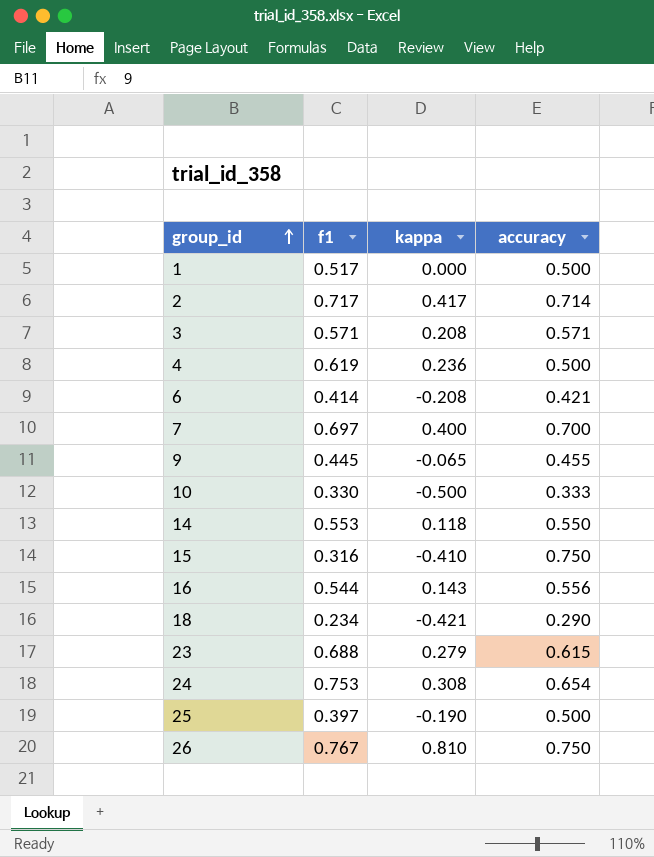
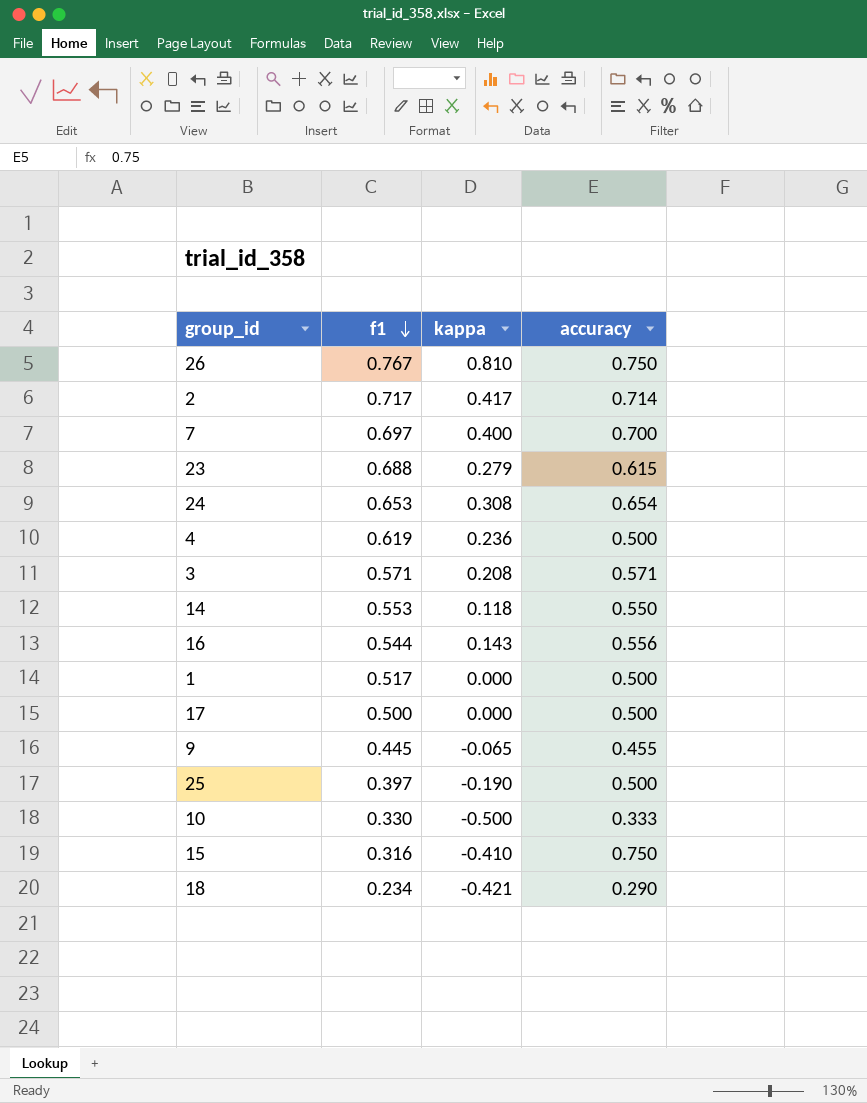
row order: group_id ascending -> f1 descending
row 6: 0.414 | -0.208 | 0.421 -> none
24 | f1: 0.753 -> 0.653
row 17: none -> 0.500 | 0.000 | 0.500

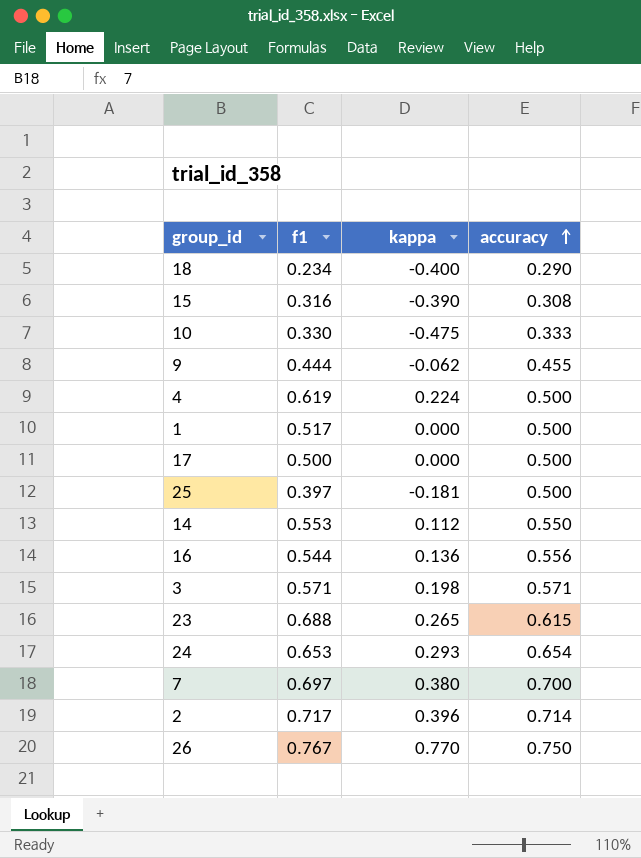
row order: f1 descending -> accuracy ascending
18 | kappa: -0.421 -> -0.400
15 | kappa: -0.410 -> -0.390
15 | accuracy: 0.750 -> 0.308
10 | kappa: -0.500 -> -0.475
9 | f1: 0.445 -> 0.444
9 | kappa: -0.065 -> -0.062
4 | kappa: 0.236 -> 0.224
25 | kappa: -0.190 -> -0.181
14 | kappa: 0.118 -> 0.112
16 | kappa: 0.143 -> 0.136
3 | kappa: 0.208 -> 0.198
23 | kappa: 0.279 -> 0.265
24 | kappa: 0.308 -> 0.293
7 | kappa: 0.400 -> 0.380
2 | kappa: 0.417 -> 0.396
26 | kappa: 0.810 -> 0.770

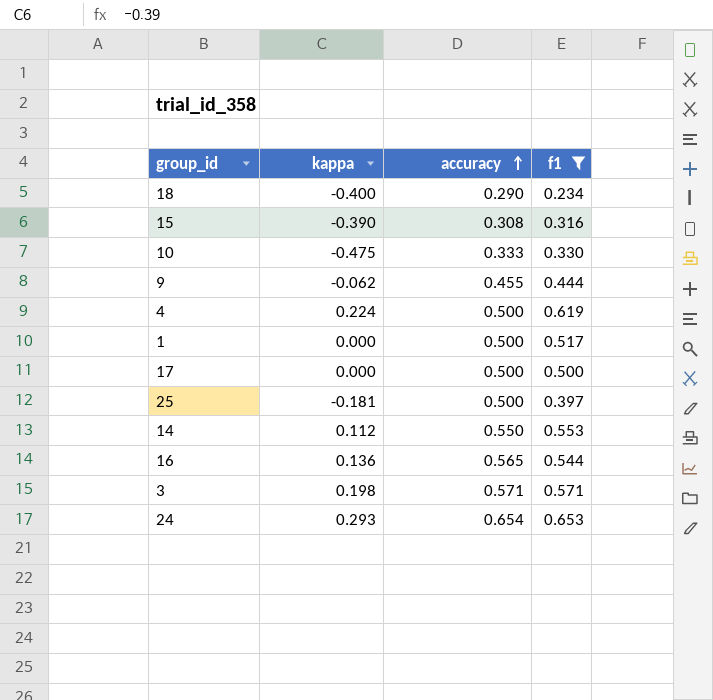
filter: none -> f1 <= 0.653
column f1 | position: 2 -> 4
16 | accuracy: 0.556 -> 0.565

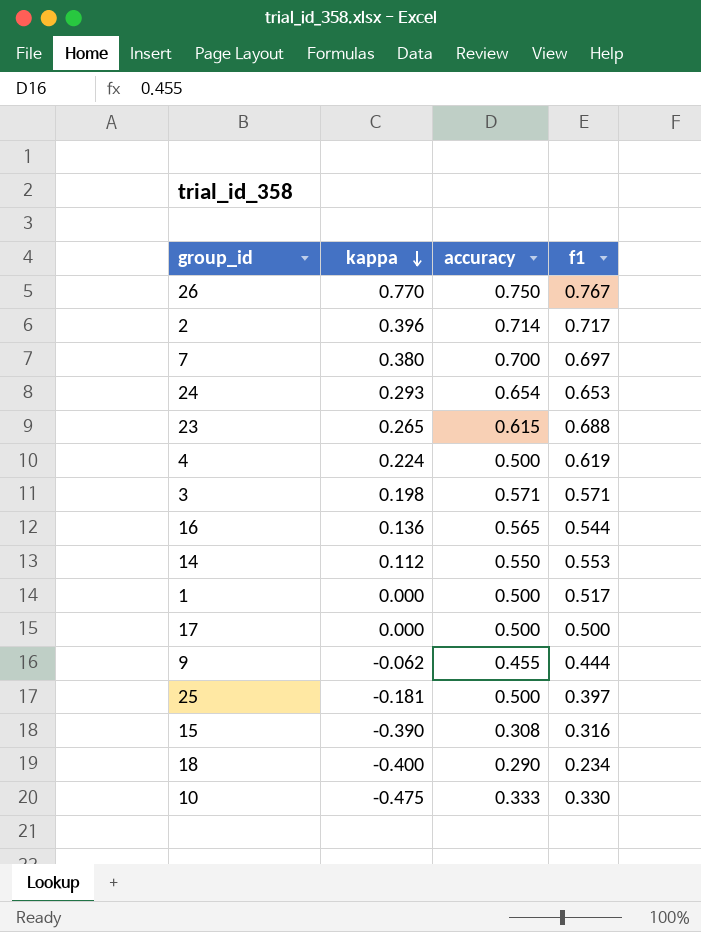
filter: f1 <= 0.653 -> none
row order: accuracy ascending -> kappa descending

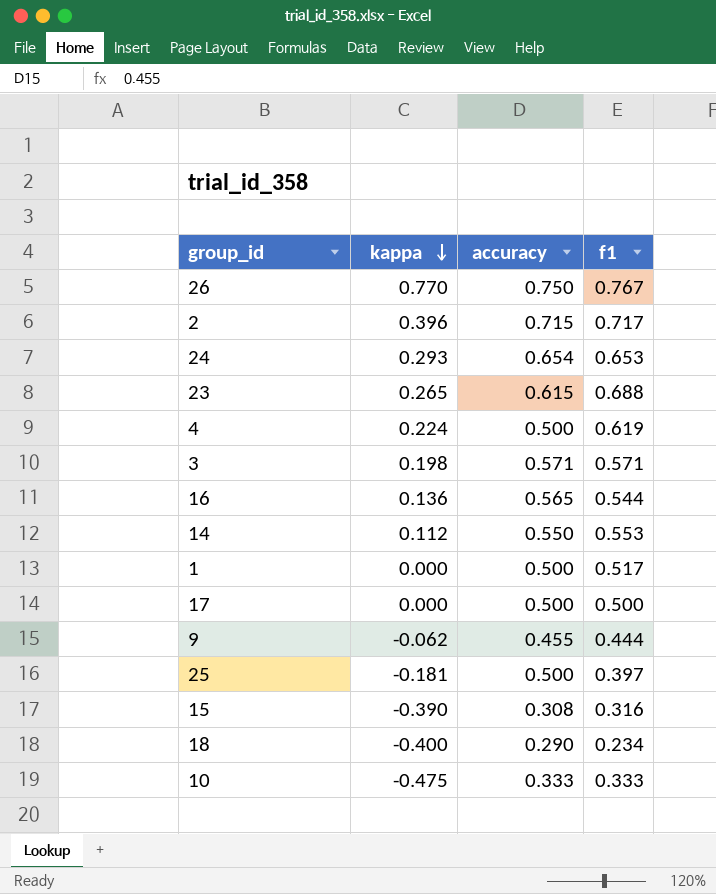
row 7: 0.380 | 0.700 | 0.697 -> none
2 | accuracy: 0.714 -> 0.715
10 | f1: 0.330 -> 0.333

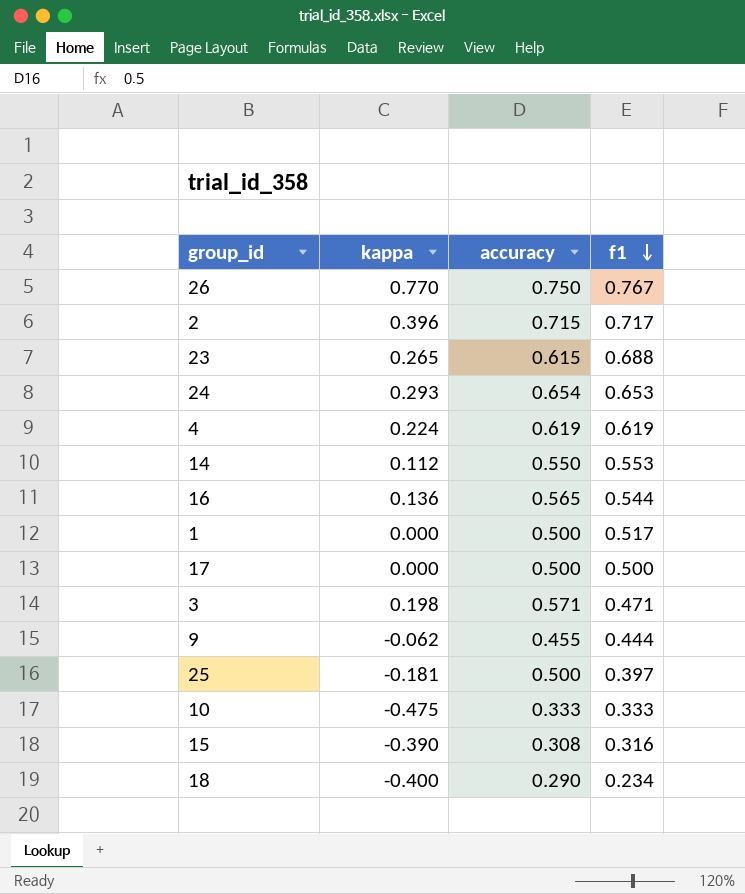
row order: kappa descending -> f1 descending
4 | accuracy: 0.500 -> 0.619
3 | f1: 0.571 -> 0.471

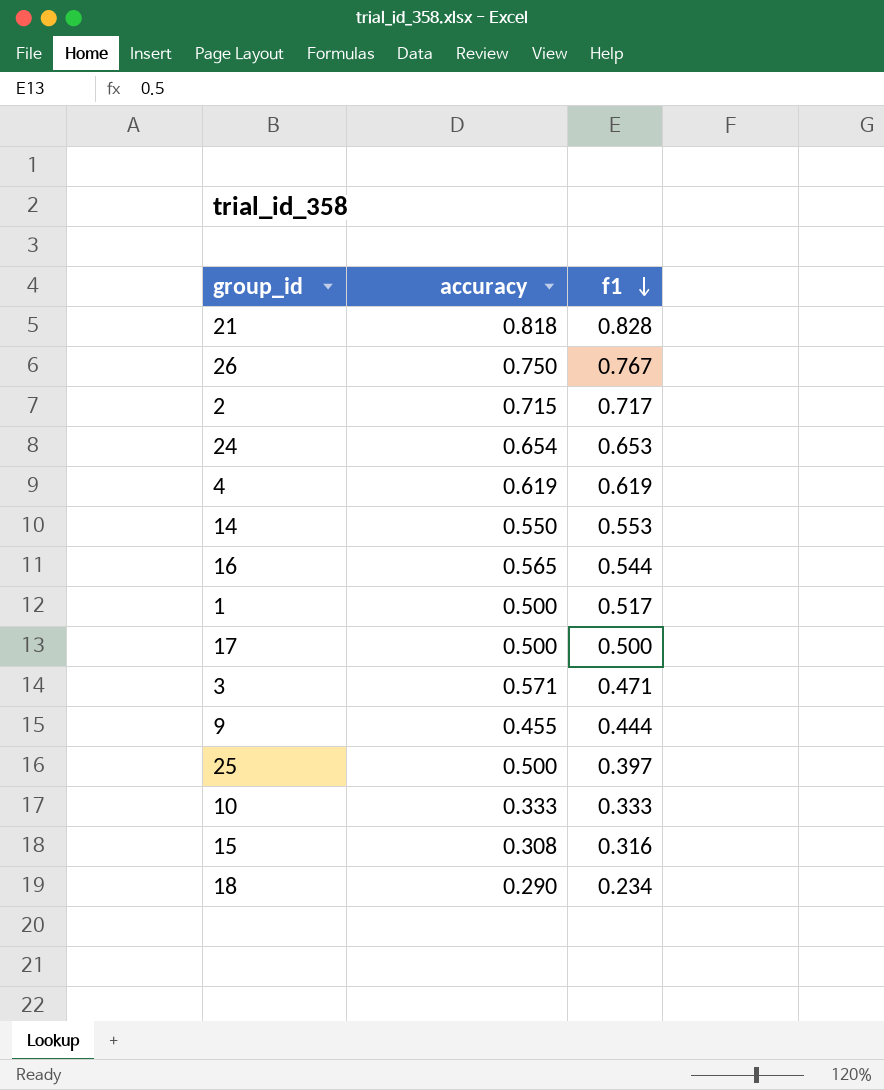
column kappa | position: 2 -> none
row 23: 0.265 | 0.615 | 0.688 -> none
row 21: none -> 0.818 | 0.828

